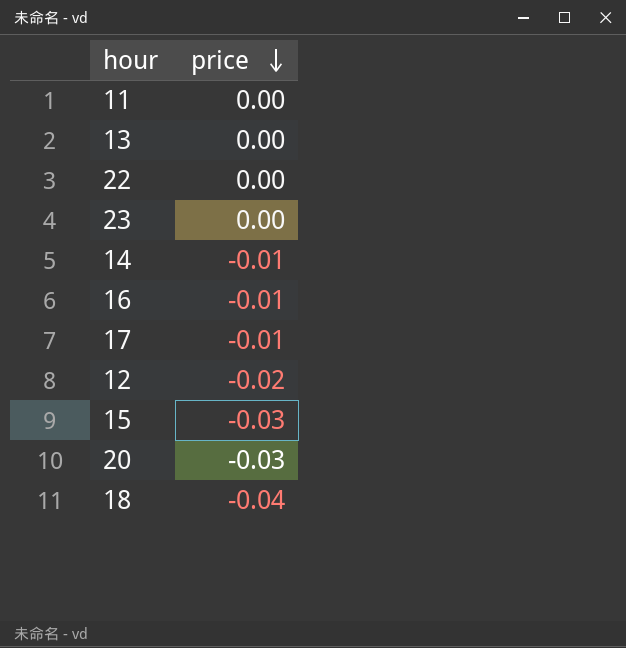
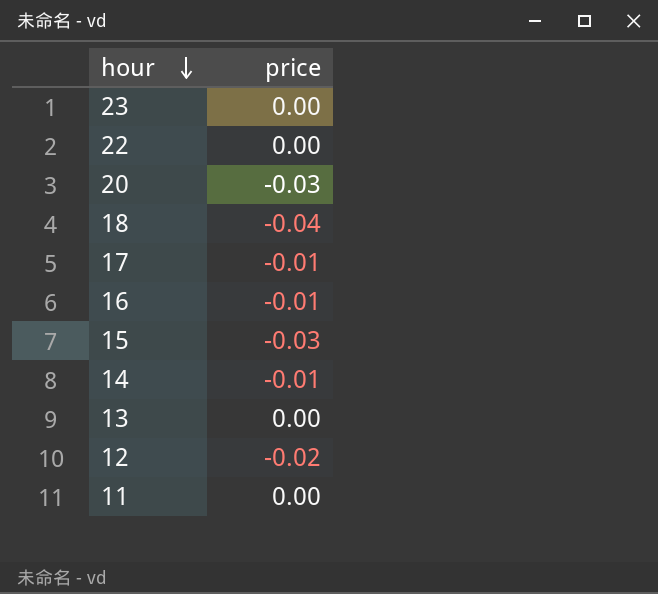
row order: price descending -> hour descending

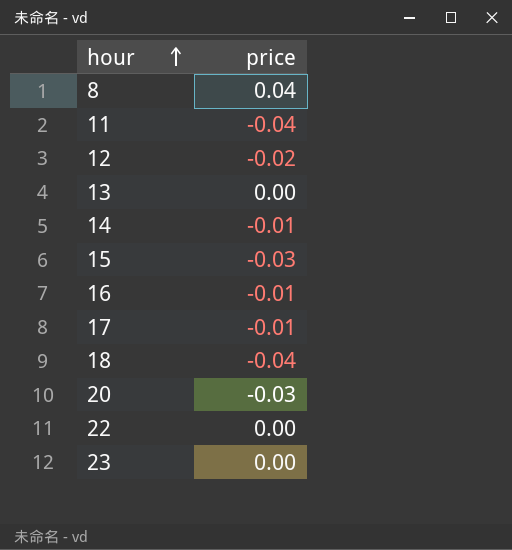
row order: hour descending -> hour ascending
row 8: none -> 0.04
11 | price: 0.00 -> -0.04

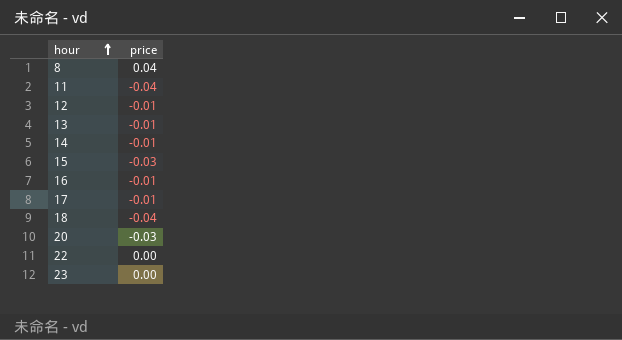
12 | price: -0.02 -> -0.01
13 | price: 0.00 -> -0.01

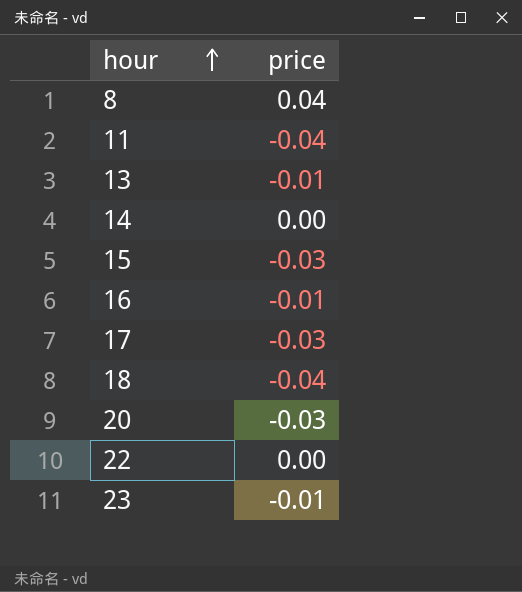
row 12: -0.01 -> none
14 | price: -0.01 -> 0.00
17 | price: -0.01 -> -0.03
23 | price: 0.00 -> -0.01

